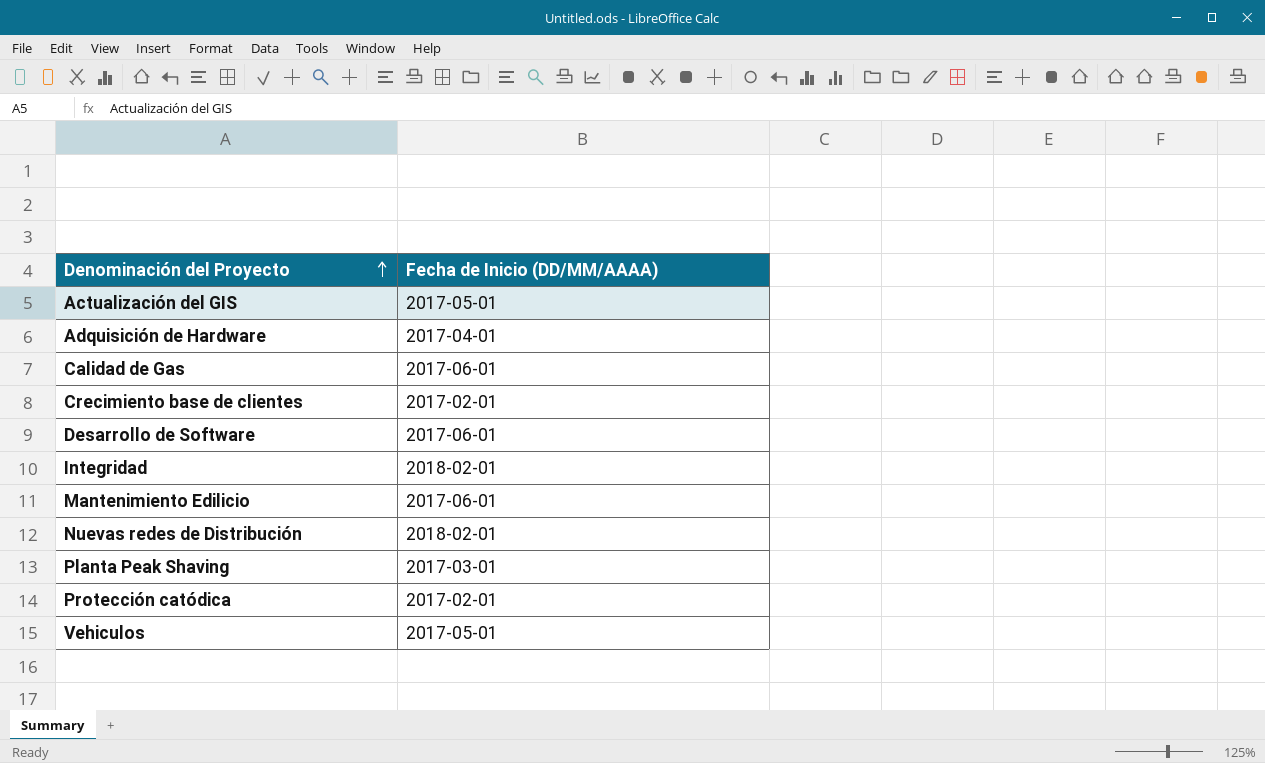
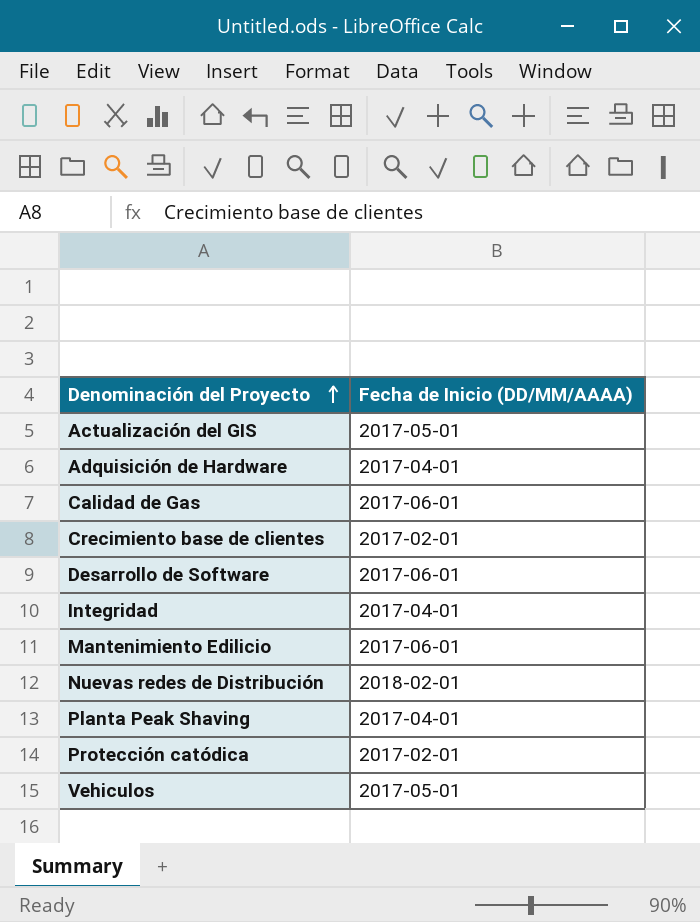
Integridad | Fecha de Inicio (DD/MM/AAAA): 2018-02-01 -> 2017-04-01
Planta Peak Shaving | Fecha de Inicio (DD/MM/AAAA): 2017-03-01 -> 2017-04-01

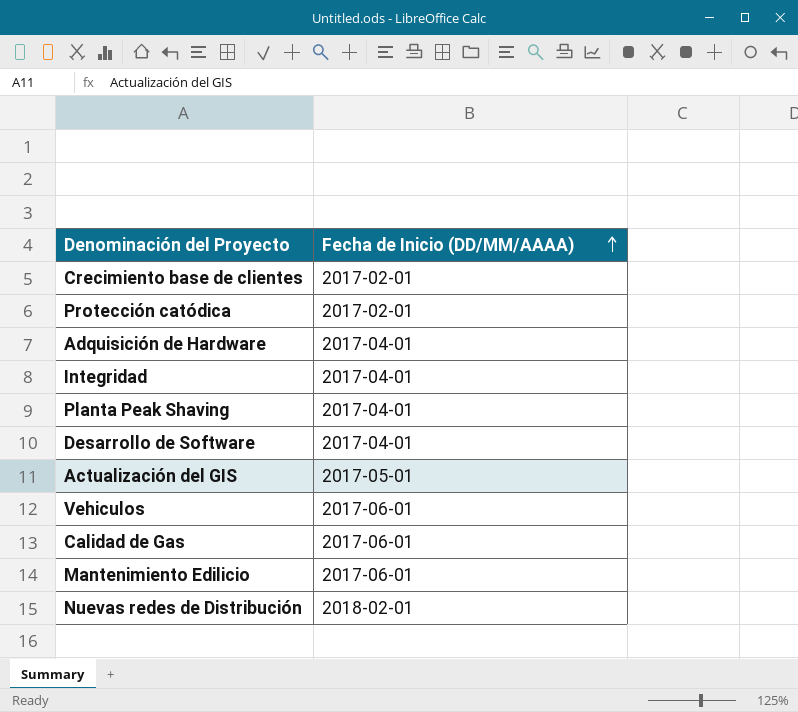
row order: Denominación del Proyecto ascending -> Fecha de Inicio (DD/MM/AAAA) ascending
Desarrollo de Software | Fecha de Inicio (DD/MM/AAAA): 2017-06-01 -> 2017-04-01
Vehiculos | Fecha de Inicio (DD/MM/AAAA): 2017-05-01 -> 2017-06-01

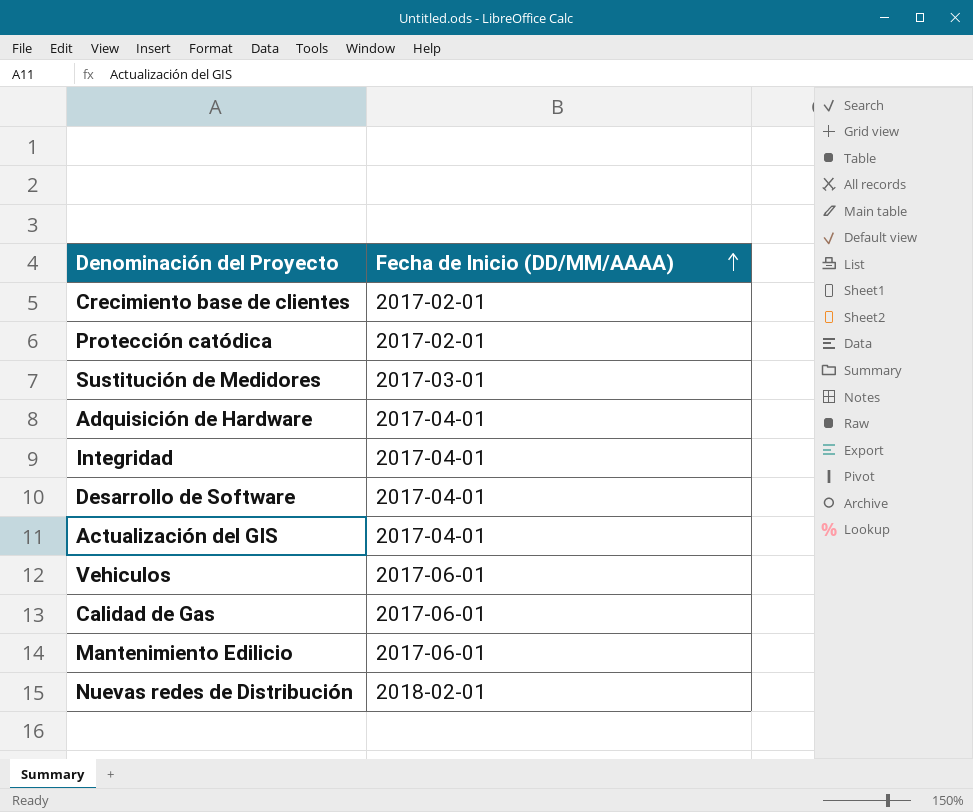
row Planta Peak Shaving: 2017-04-01 -> none
row Sustitución de Medidores: none -> 2017-03-01
Actualización del GIS | Fecha de Inicio (DD/MM/AAAA): 2017-05-01 -> 2017-04-01

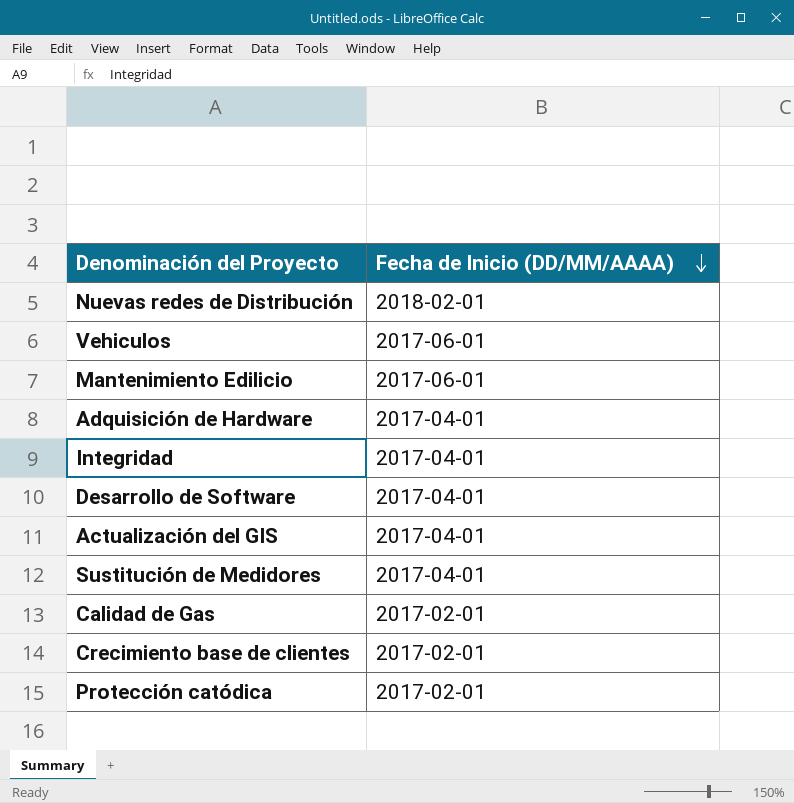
row order: Fecha de Inicio (DD/MM/AAAA) ascending -> Fecha de Inicio (DD/MM/AAAA) descending
Sustitución de Medidores | Fecha de Inicio (DD/MM/AAAA): 2017-03-01 -> 2017-04-01
Calidad de Gas | Fecha de Inicio (DD/MM/AAAA): 2017-06-01 -> 2017-02-01

